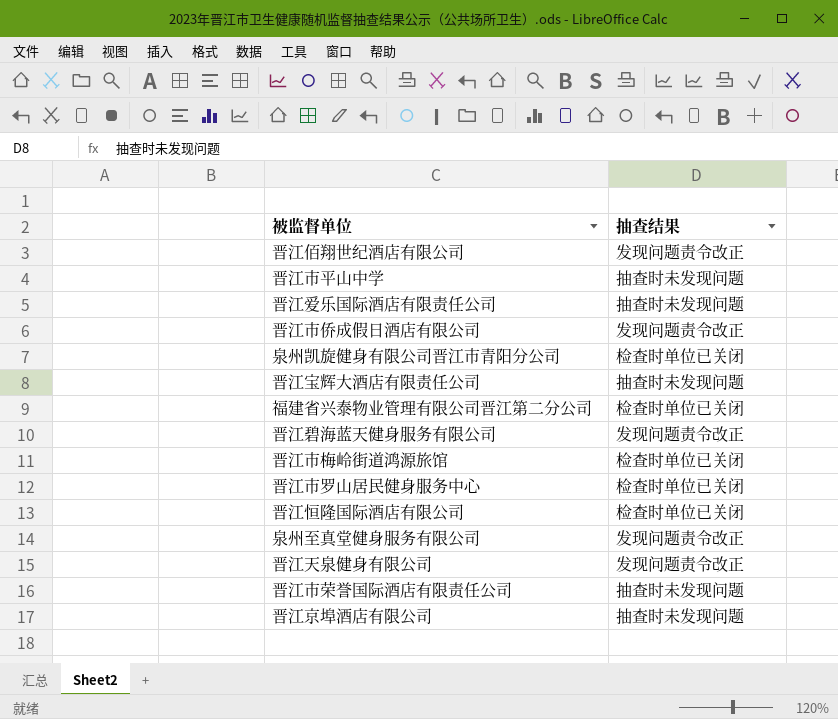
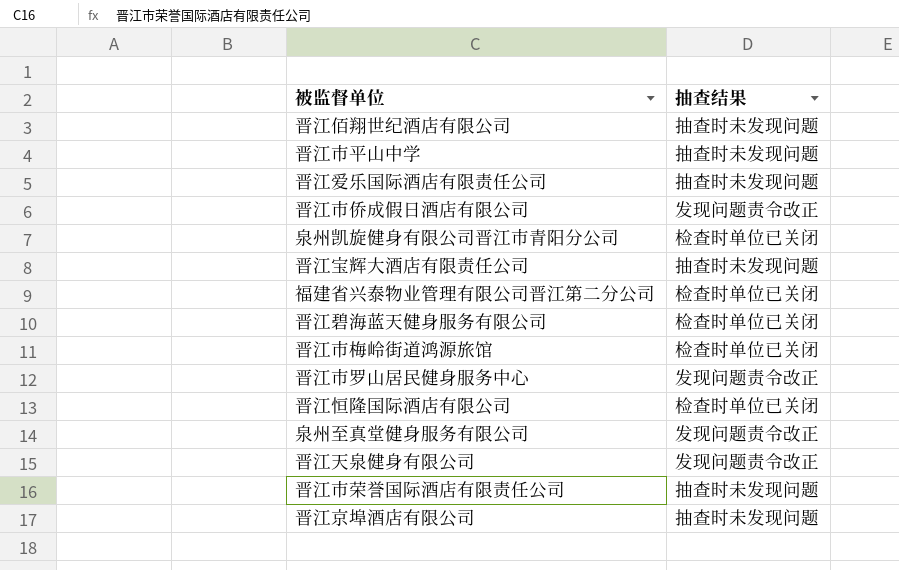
晋江佰翔世纪酒店有限公司 | 抽查结果: 发现问题责令改正 -> 抽查时未发现问题
晋江碧海蓝天健身服务有限公司 | 抽查结果: 发现问题责令改正 -> 检查时单位已关闭
晋江市罗山居民健身服务中心 | 抽查结果: 检查时单位已关闭 -> 发现问题责令改正

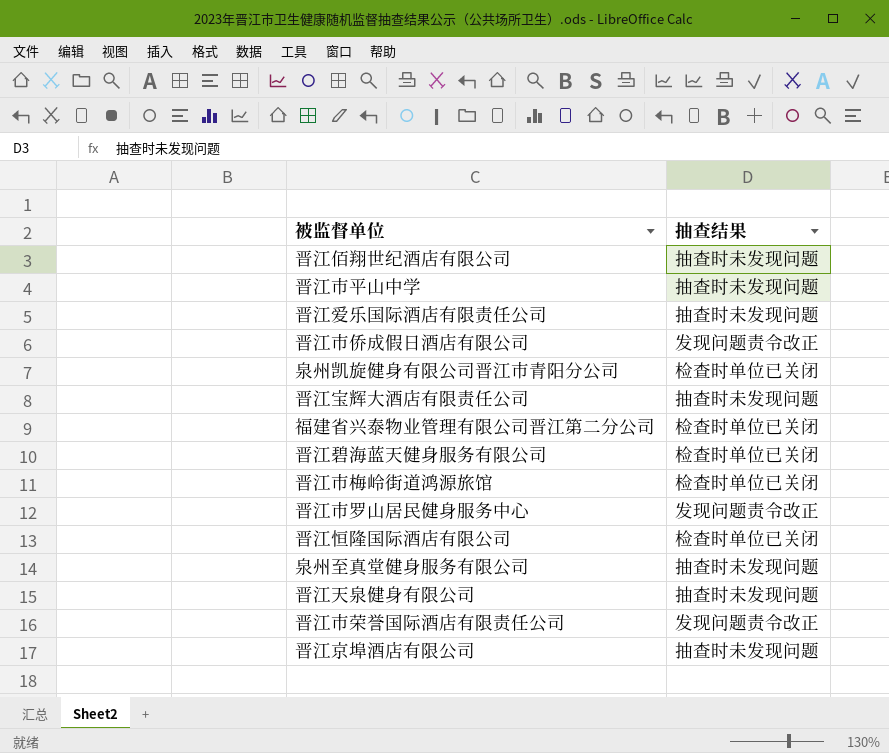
泉州至真堂健身服务有限公司 | 抽查结果: 发现问题责令改正 -> 抽查时未发现问题
晋江天泉健身有限公司 | 抽查结果: 发现问题责令改正 -> 抽查时未发现问题
晋江市荣誉国际酒店有限责任公司 | 抽查结果: 抽查时未发现问题 -> 发现问题责令改正

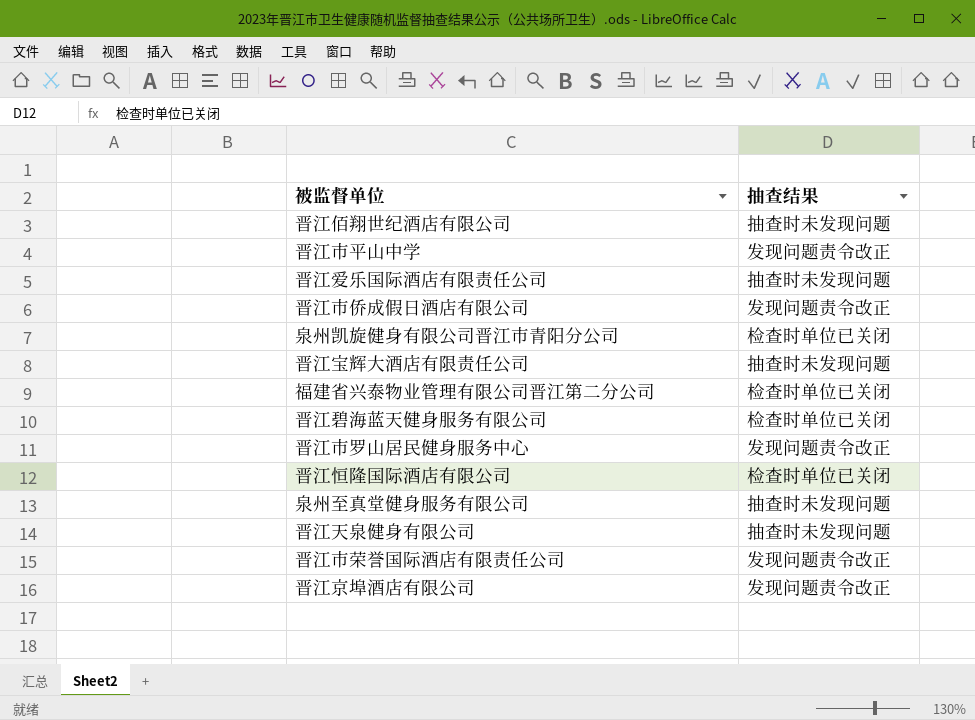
row 晋江市梅岭街道鸿源旅馆: 检查时单位已关闭 -> none
晋江市平山中学 | 抽查结果: 抽查时未发现问题 -> 发现问题责令改正
晋江京埠酒店有限公司 | 抽查结果: 抽查时未发现问题 -> 发现问题责令改正

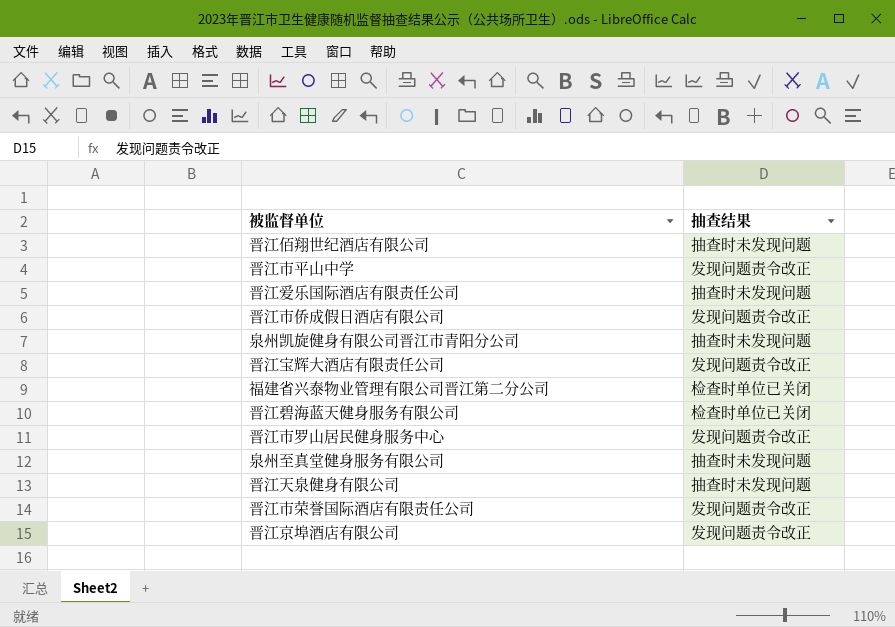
row 晋江恒隆国际酒店有限公司: 检查时单位已关闭 -> none
泉州凯旋健身有限公司晋江市青阳分公司 | 抽查结果: 检查时单位已关闭 -> 抽查时未发现问题
晋江宝辉大酒店有限责任公司 | 抽查结果: 抽查时未发现问题 -> 发现问题责令改正

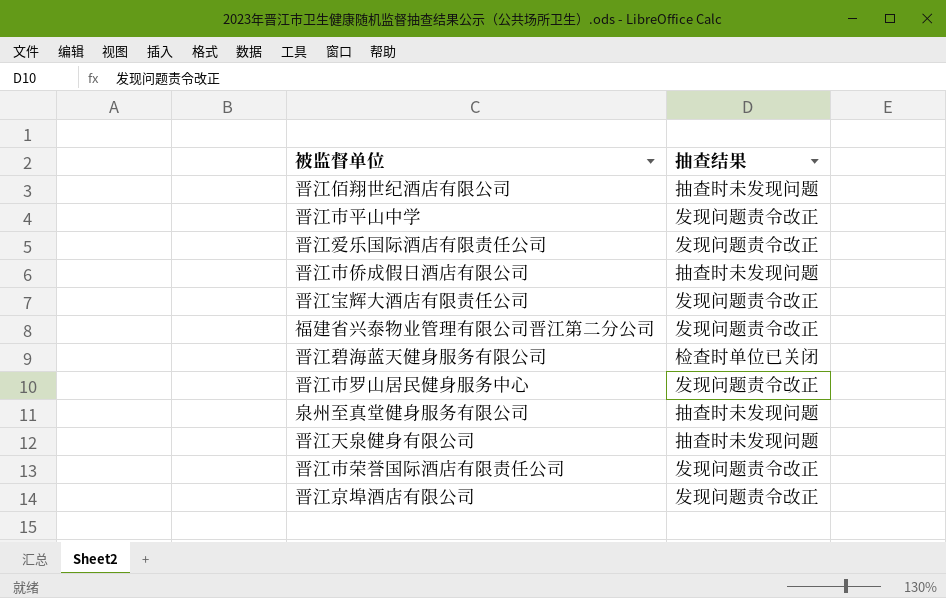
row 泉州凯旋健身有限公司晋江市青阳分公司: 抽查时未发现问题 -> none
晋江爱乐国际酒店有限责任公司 | 抽查结果: 抽查时未发现问题 -> 发现问题责令改正
晋江市侨成假日酒店有限公司 | 抽查结果: 发现问题责令改正 -> 抽查时未发现问题
福建省兴泰物业管理有限公司晋江第二分公司 | 抽查结果: 检查时单位已关闭 -> 发现问题责令改正

